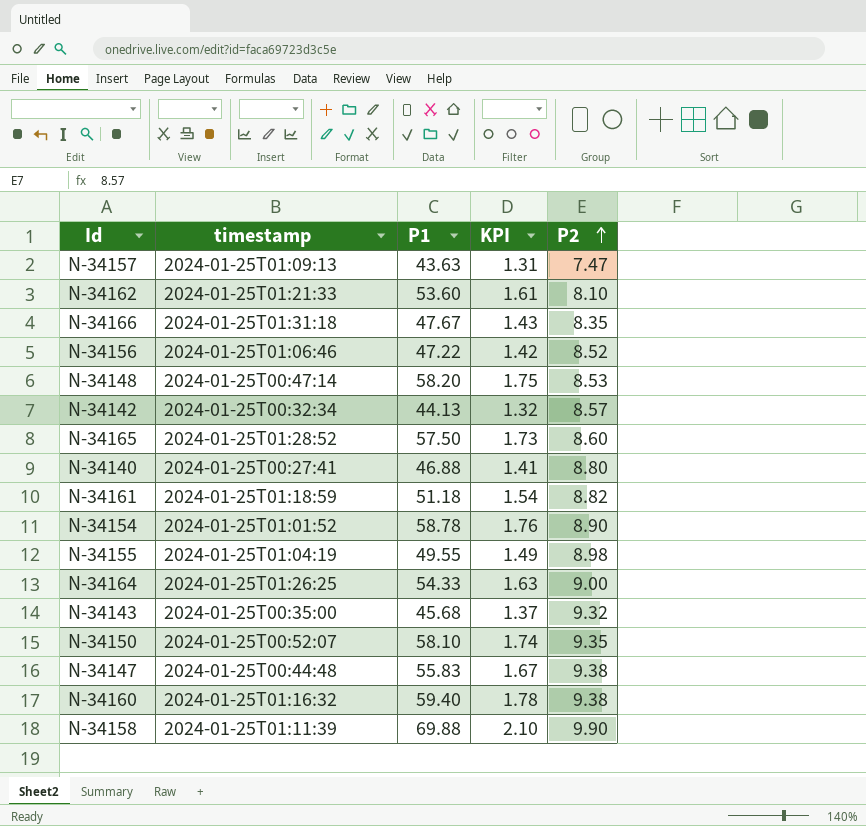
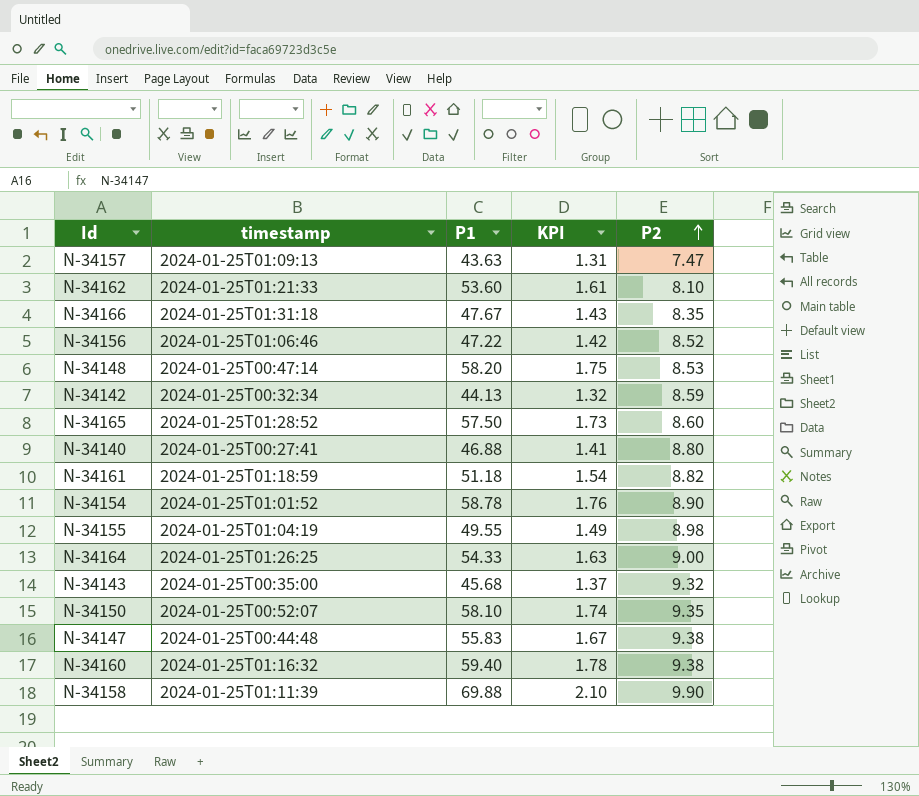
N-34142 | P2: 8.57 -> 8.59

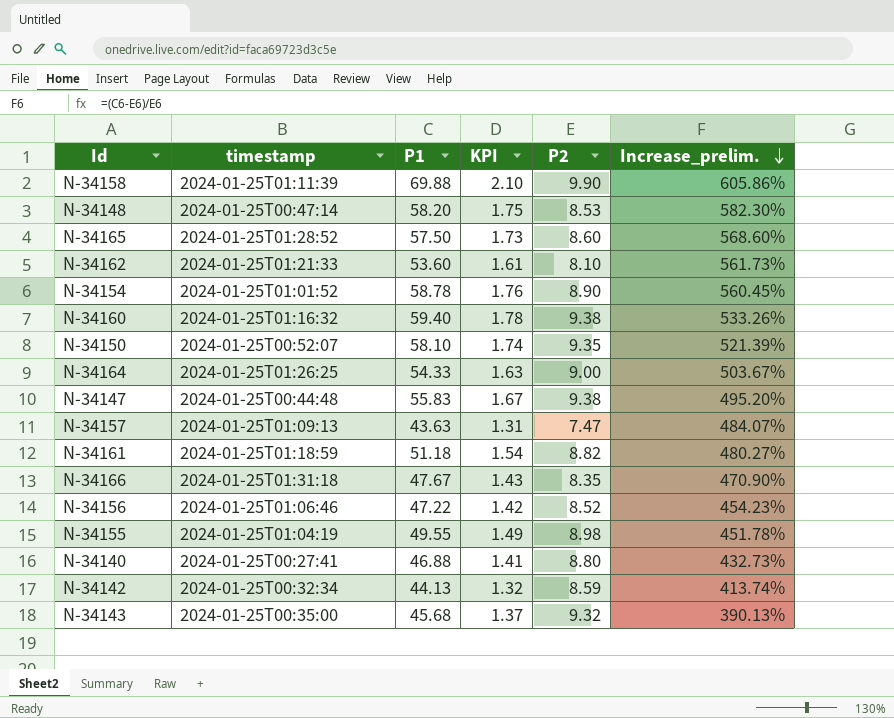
row order: P2 ascending -> Increase_prelim. descending
column Increase_prelim. | formula: none -> ([P1] - [P2]) / [P2]

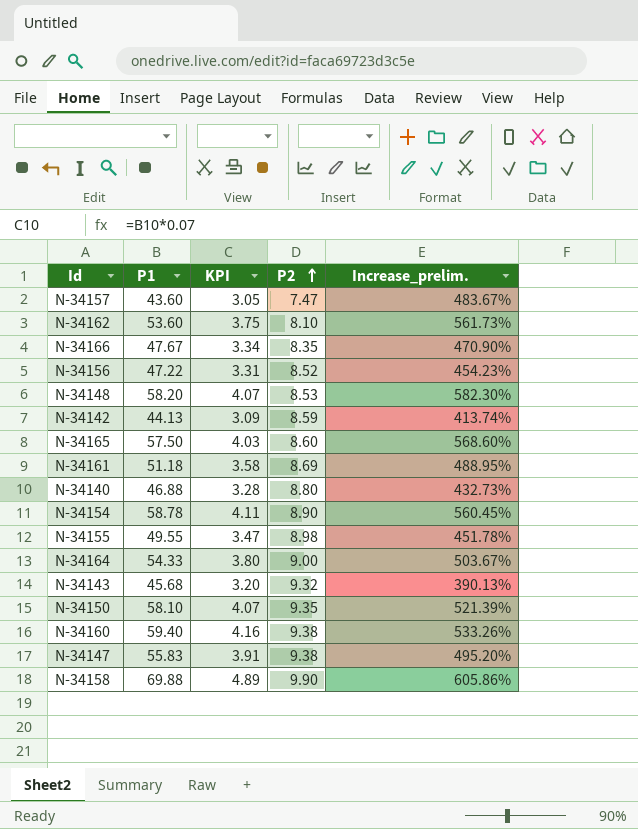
row order: Increase_prelim. descending -> P2 ascending
column timestamp | position: 2 -> none
column KPI | formula: [P1] * 0.03 -> [P1] * 0.07
N-34157 | P1: 43.63 -> 43.60
N-34157 | Increase_prelim.: 484.07% -> 483.67%
N-34161 | P2: 8.82 -> 8.69
N-34161 | Increase_prelim.: 480.27% -> 488.95%

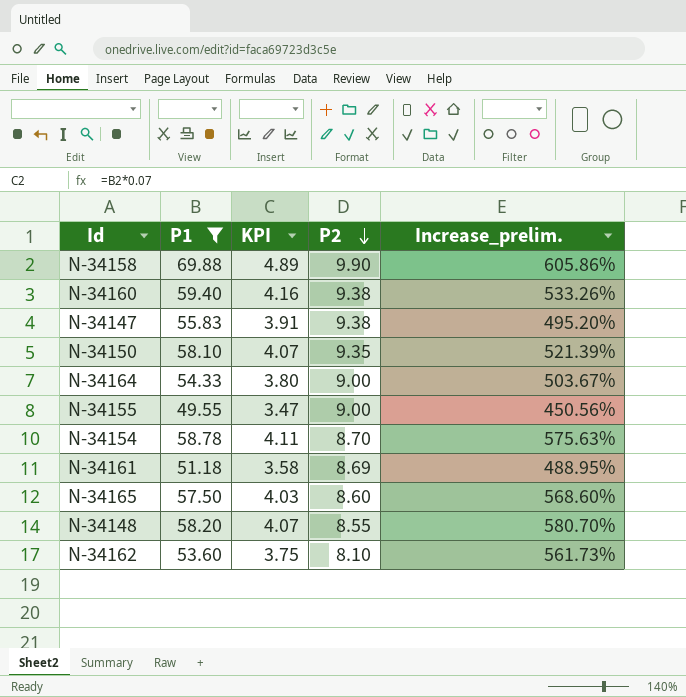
filter: none -> P1 >= 49.55
row order: P2 ascending -> P2 descending
N-34155 | P2: 8.98 -> 9.00
N-34155 | Increase_prelim.: 451.78% -> 450.56%
N-34154 | P2: 8.90 -> 8.70
N-34154 | Increase_prelim.: 560.45% -> 575.63%
N-34148 | P2: 8.53 -> 8.55
N-34148 | Increase_prelim.: 582.30% -> 580.70%

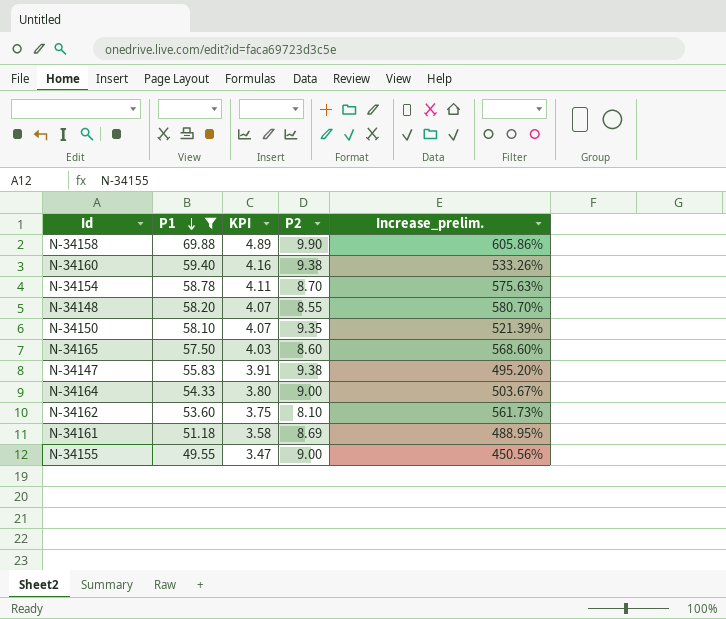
row order: P2 descending -> P1 descending

